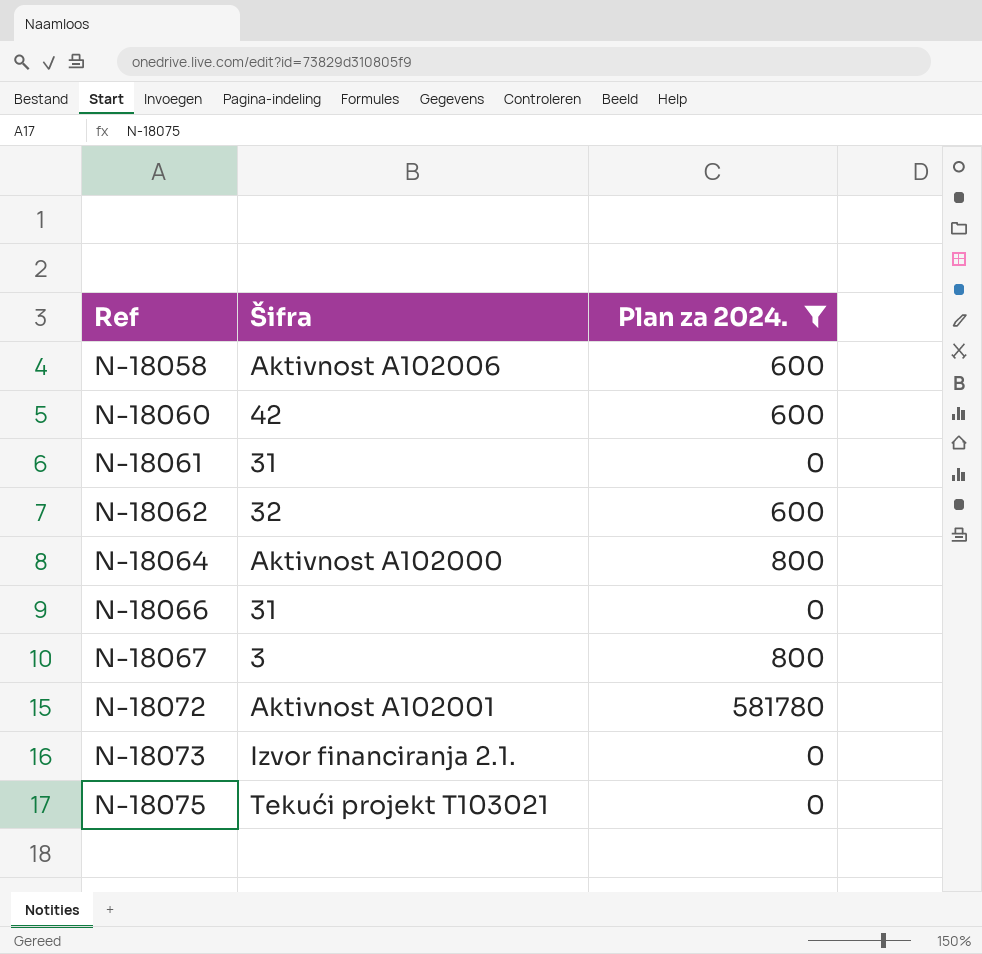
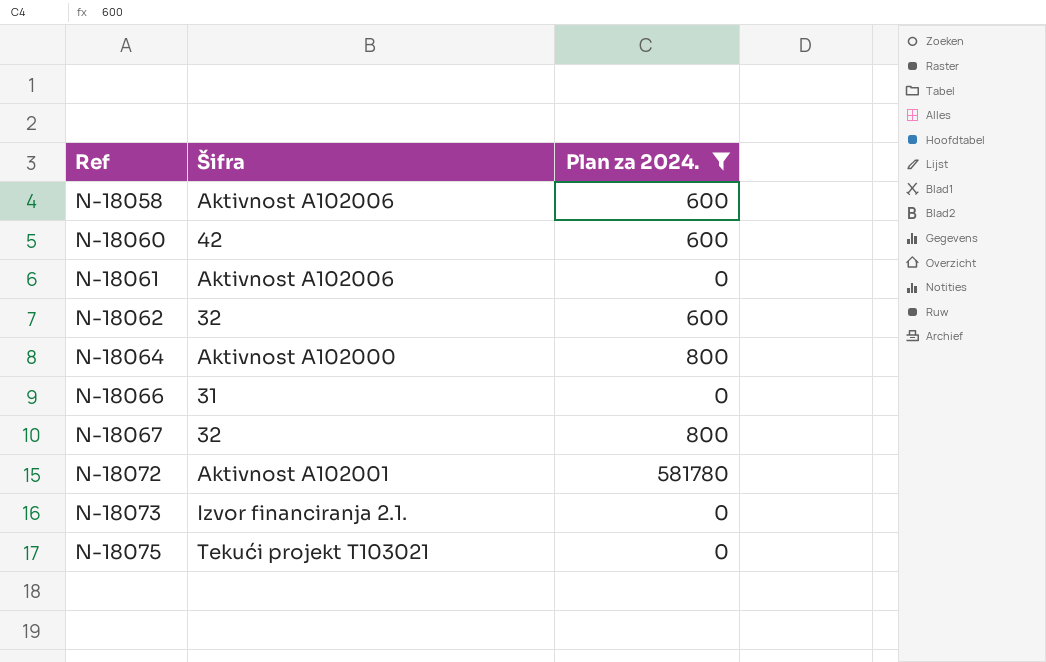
N-18061 | Šifra: 31 -> Aktivnost A102006
N-18067 | Šifra: 3 -> 32

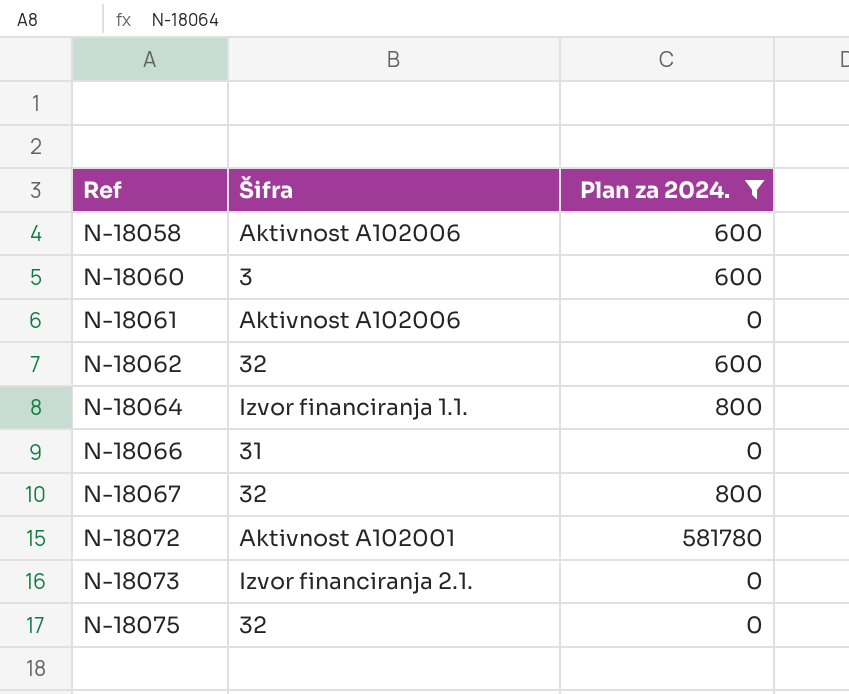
N-18060 | Šifra: 42 -> 3
N-18064 | Šifra: Aktivnost A102000 -> Izvor financiranja 1.1.
N-18075 | Šifra: Tekući projekt T103021 -> 32

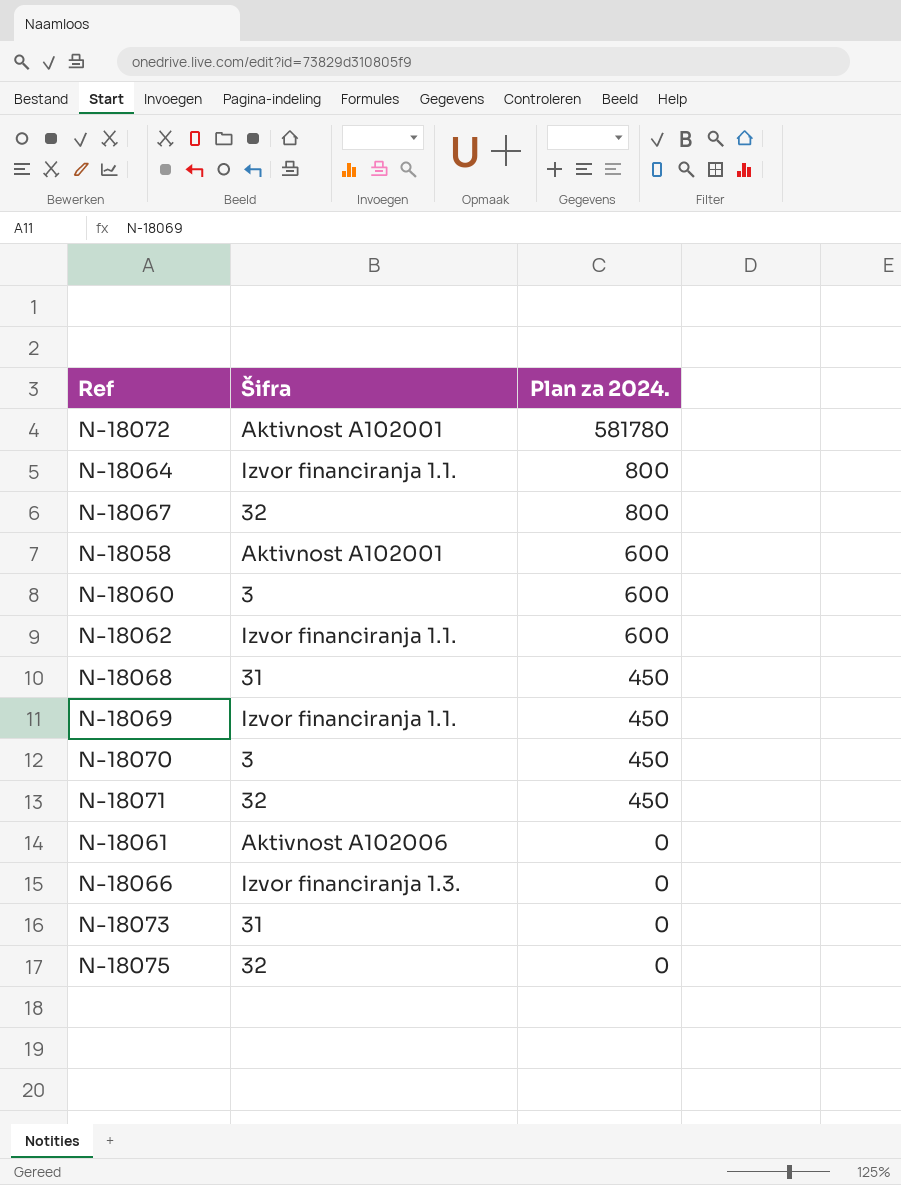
filter: Plan za 2024. != 450 -> none
row order: Ref ascending -> Plan za 2024. descending
N-18058 | Šifra: Aktivnost A102006 -> Aktivnost A102001
N-18062 | Šifra: 32 -> Izvor financiranja 1.1.
N-18066 | Šifra: 31 -> Izvor financiranja 1.3.
N-18073 | Šifra: Izvor financiranja 2.1. -> 31

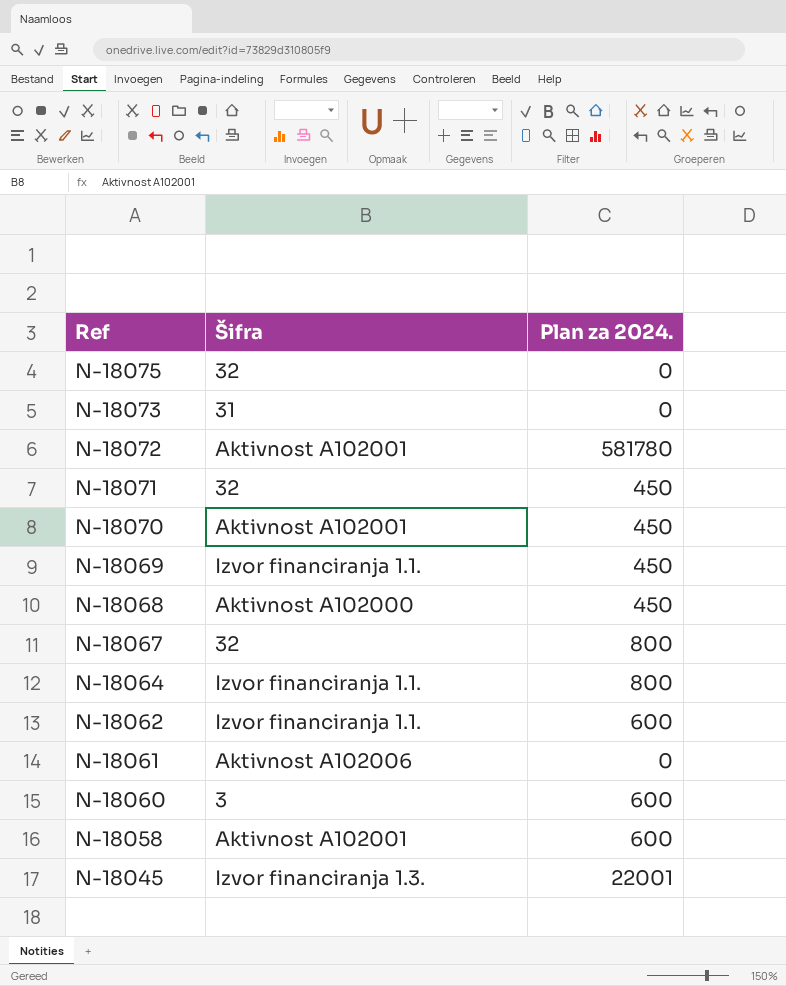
row order: Plan za 2024. descending -> Ref descending
row N-18066: Izvor financiranja 1.3. | 0 -> none
N-18070 | Šifra: 3 -> Aktivnost A102001
N-18068 | Šifra: 31 -> Aktivnost A102000
row N-18045: none -> Izvor financiranja 1.3. | 22001

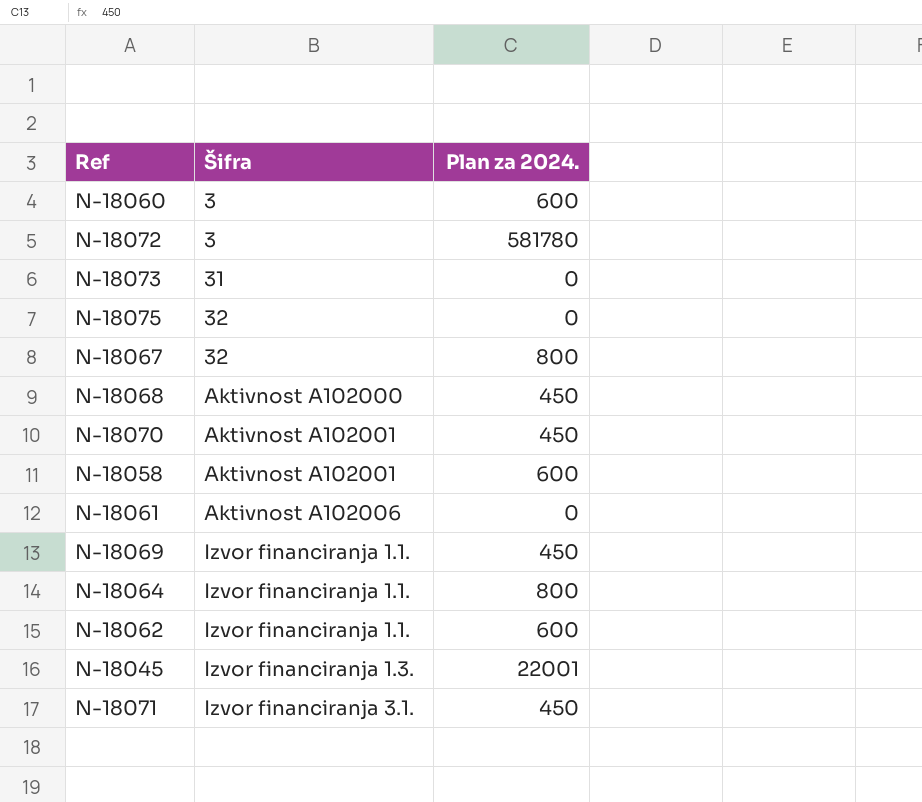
row order: Ref descending -> Šifra ascending
N-18072 | Šifra: Aktivnost A102001 -> 3
N-18071 | Šifra: 32 -> Izvor financiranja 3.1.

